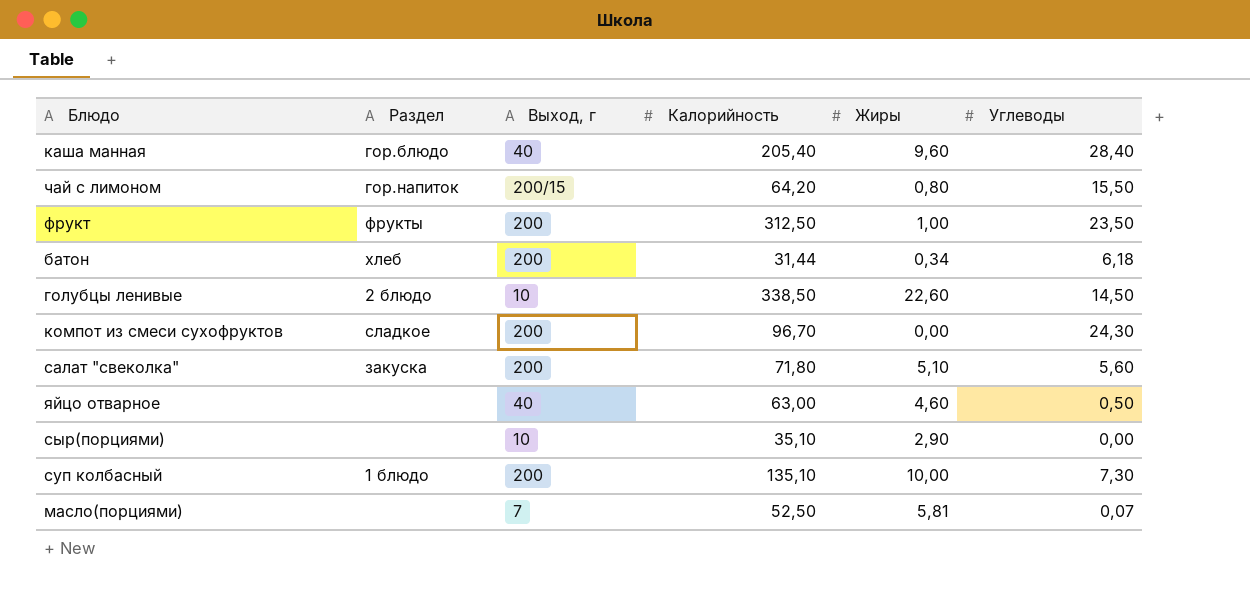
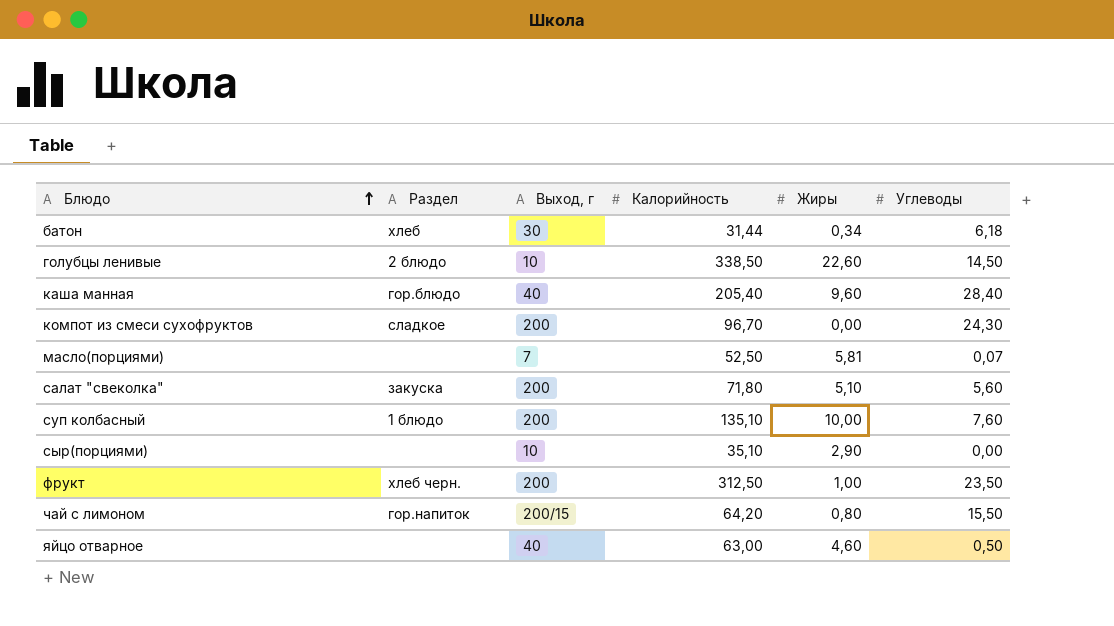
row order: none -> Блюдо ascending
батон | Выход, г: 200 -> 30
суп колбасный | Углеводы: 7,30 -> 7,60
фрукт | Раздел: фрукты -> хлеб черн.

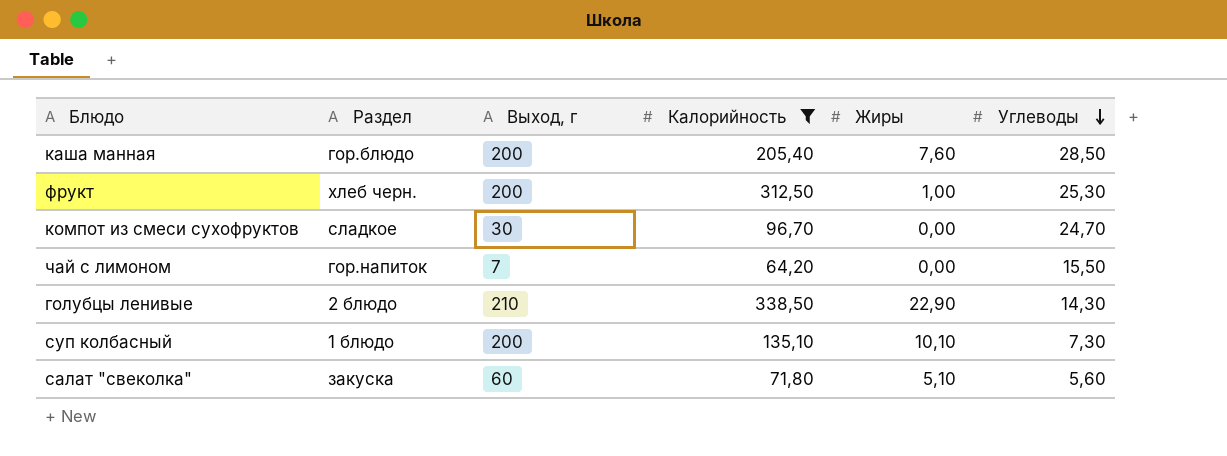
filter: none -> Калорийность >= 64,20
row order: Блюдо ascending -> Углеводы descending
каша манная | Выход, г: 40 -> 200
каша манная | Жиры: 9,60 -> 7,60
каша манная | Углеводы: 28,40 -> 28,50
фрукт | Углеводы: 23,50 -> 25,30
компот из смеси сухофруктов | Выход, г: 200 -> 30
компот из смеси сухофруктов | Углеводы: 24,30 -> 24,70
чай с лимоном | Выход, г: 200/15 -> 7
чай с лимоном | Жиры: 0,80 -> 0,00
голубцы ленивые | Выход, г: 10 -> 210
голубцы ленивые | Жиры: 22,60 -> 22,90
голубцы ленивые | Углеводы: 14,50 -> 14,30
суп колбасный | Жиры: 10,00 -> 10,10
суп колбасный | Углеводы: 7,60 -> 7,30
салат "свеколка" | Выход, г: 200 -> 60

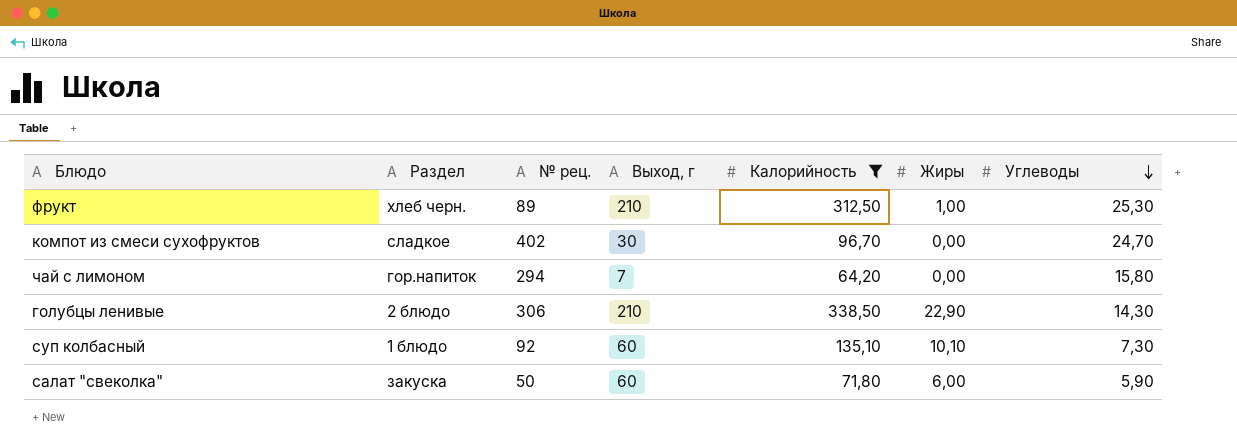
column № рец. | position: none -> 3
row каша манная: гор.блюдо | 200 | 205,40 | 7,60 | 28,50 -> none
фрукт | Выход, г: 200 -> 210
чай с лимоном | Углеводы: 15,50 -> 15,80
суп колбасный | Выход, г: 200 -> 60
салат "свеколка" | Жиры: 5,10 -> 6,00
салат "свеколка" | Углеводы: 5,60 -> 5,90

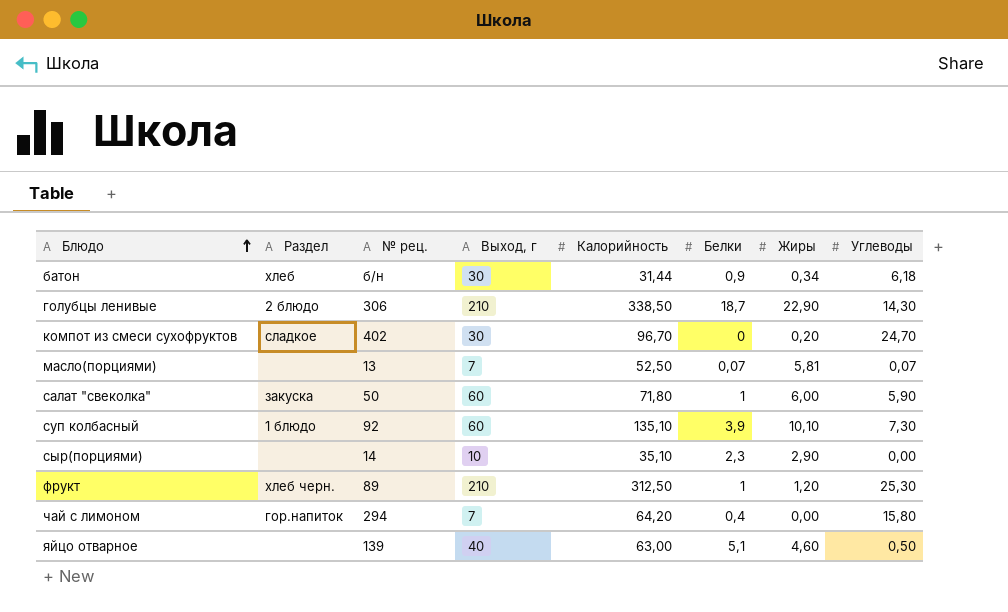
filter: Калорийность >= 64,20 -> none
row order: Углеводы descending -> Блюдо ascending
column Белки | position: none -> 6
компот из смеси сухофруктов | Жиры: 0,00 -> 0,20
фрукт | Жиры: 1,00 -> 1,20

